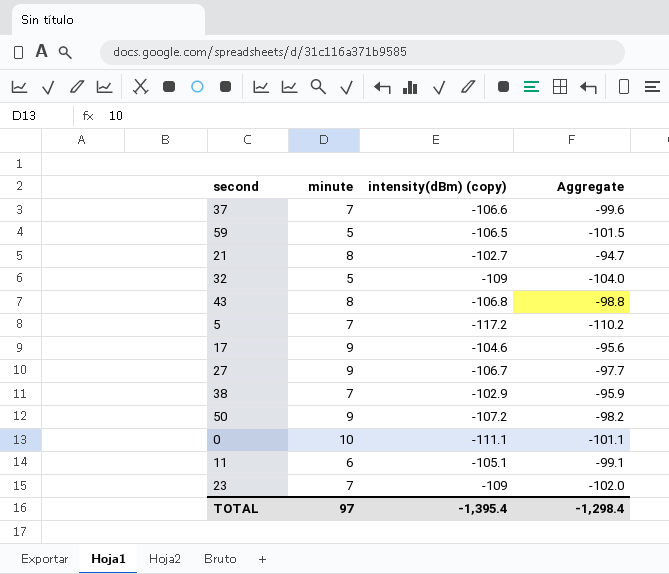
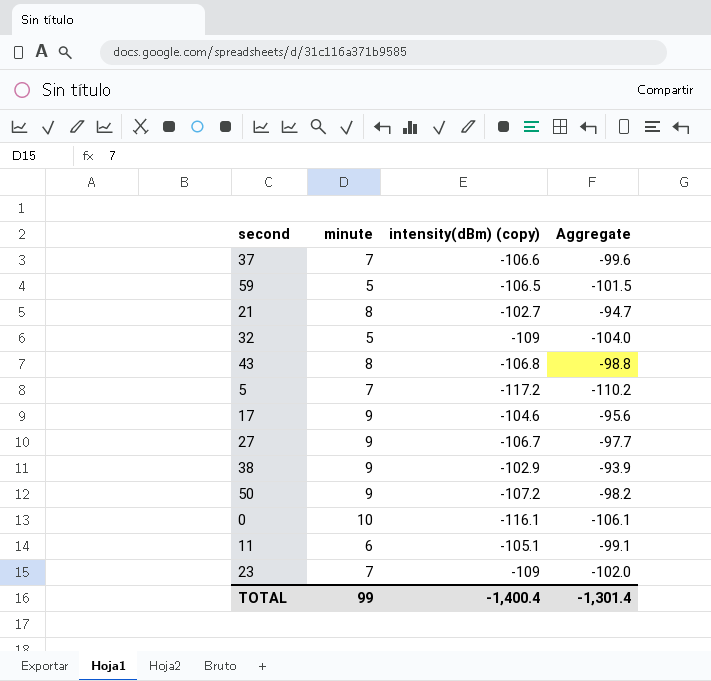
38 | minute: 7 -> 9
38 | Aggregate: -95.9 -> -93.9
0 | intensity(dBm) (copy): -111.1 -> -116.1
0 | Aggregate: -101.1 -> -106.1
TOTAL | minute: 97 -> 99
TOTAL | intensity(dBm) (copy): -1,395.4 -> -1,400.4
TOTAL | Aggregate: -1,298.4 -> -1,301.4

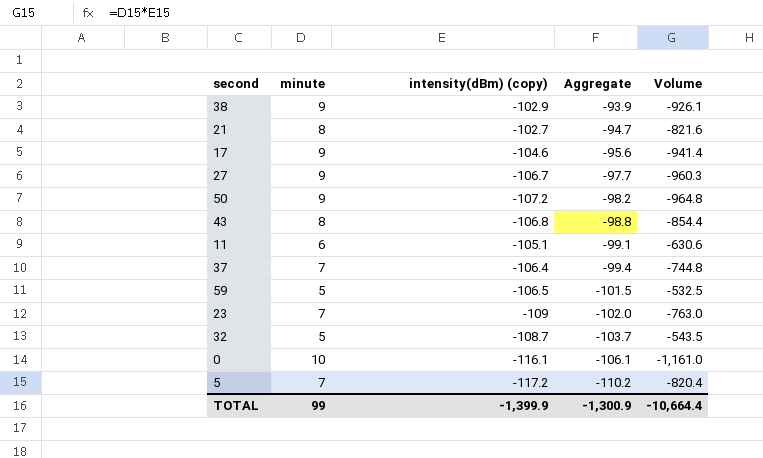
row order: none -> Aggregate descending
column Volume | formula: none -> [minute] * [intensity(dBm) (copy)]
37 | intensity(dBm) (copy): -106.6 -> -106.4
37 | Aggregate: -99.6 -> -99.4
32 | intensity(dBm) (copy): -109 -> -108.7
32 | Aggregate: -104.0 -> -103.7
TOTAL | intensity(dBm) (copy): -1,400.4 -> -1,399.9
TOTAL | Aggregate: -1,301.4 -> -1,300.9

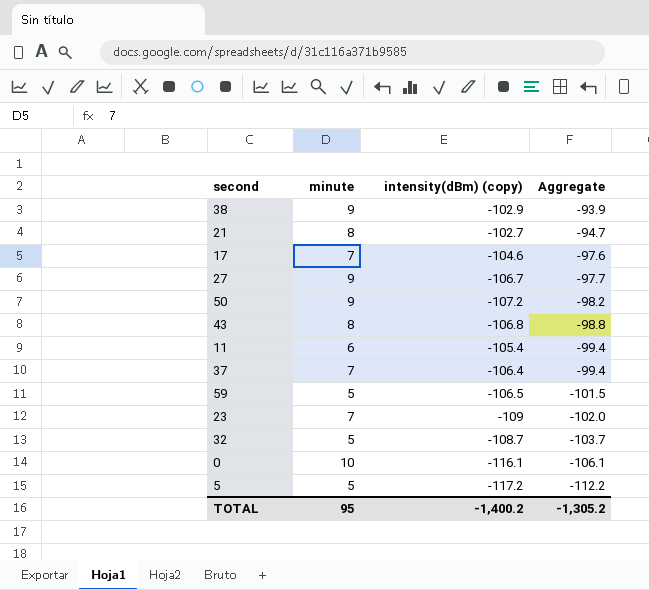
column Volume | formula: [minute] * [intensity(dBm) (copy)] -> none
17 | minute: 9 -> 7
17 | Aggregate: -95.6 -> -97.6
11 | intensity(dBm) (copy): -105.1 -> -105.4
11 | Aggregate: -99.1 -> -99.4
5 | minute: 7 -> 5
5 | Aggregate: -110.2 -> -112.2
TOTAL | minute: 99 -> 95
TOTAL | intensity(dBm) (copy): -1,399.9 -> -1,400.2
TOTAL | Aggregate: -1,300.9 -> -1,305.2

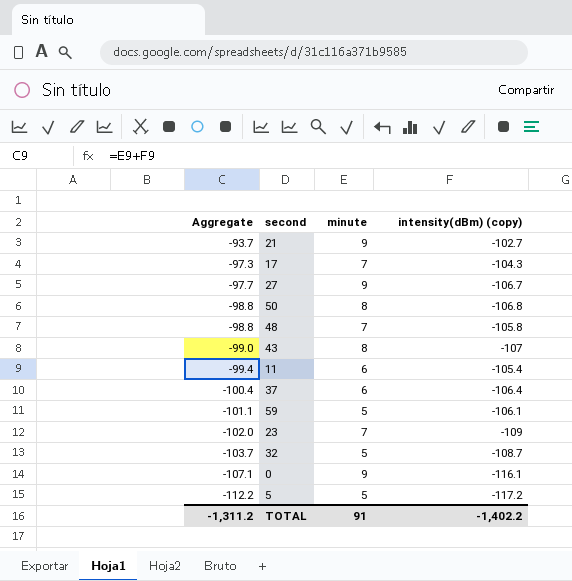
column Aggregate | position: 4 -> 1
row 38: 9 | -102.9 | -93.9 -> none
21 | Aggregate: -94.7 -> -93.7
21 | minute: 8 -> 9
17 | Aggregate: -97.6 -> -97.3
17 | intensity(dBm) (copy): -104.6 -> -104.3
50 | Aggregate: -98.2 -> -98.8
50 | minute: 9 -> 8
50 | intensity(dBm) (copy): -107.2 -> -106.8
row 48: none -> -98.8 | 7 | -105.8
43 | Aggregate: -98.8 -> -99.0
43 | intensity(dBm) (copy): -106.8 -> -107
37 | Aggregate: -99.4 -> -100.4
37 | minute: 7 -> 6
59 | Aggregate: -101.5 -> -101.1
59 | intensity(dBm) (copy): -106.5 -> -106.1
0 | Aggregate: -106.1 -> -107.1
0 | minute: 10 -> 9
TOTAL | Aggregate: -1,305.2 -> -1,311.2
TOTAL | minute: 95 -> 91
TOTAL | intensity(dBm) (copy): -1,400.2 -> -1,402.2

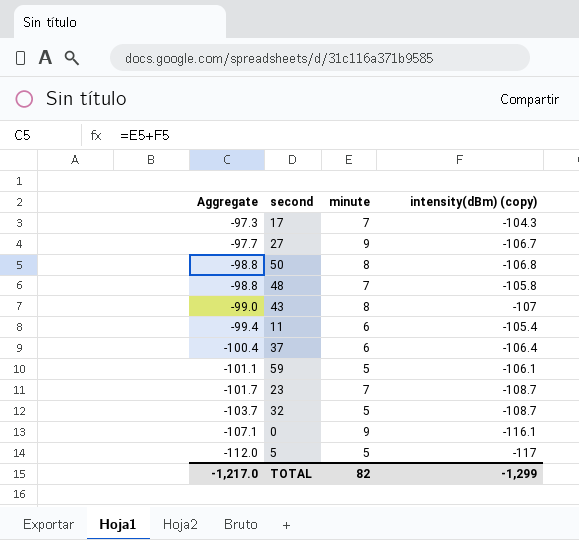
row 21: -93.7 | 9 | -102.7 -> none
23 | Aggregate: -102.0 -> -101.7
23 | intensity(dBm) (copy): -109 -> -108.7
5 | Aggregate: -112.2 -> -112.0
5 | intensity(dBm) (copy): -117.2 -> -117
TOTAL | Aggregate: -1,311.2 -> -1,217.0
TOTAL | minute: 91 -> 82
TOTAL | intensity(dBm) (copy): -1,402.2 -> -1,299

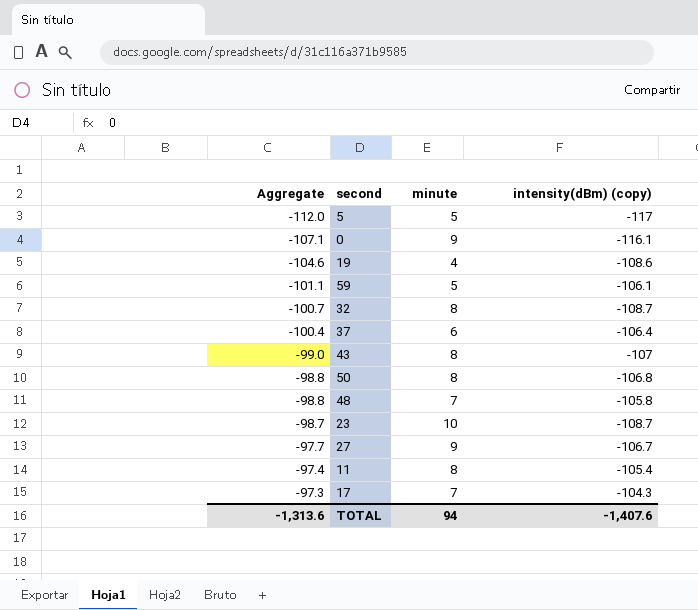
row order: Aggregate descending -> Aggregate ascending
row 19: none -> -104.6 | 4 | -108.6
32 | Aggregate: -103.7 -> -100.7
32 | minute: 5 -> 8
23 | Aggregate: -101.7 -> -98.7
23 | minute: 7 -> 10
11 | Aggregate: -99.4 -> -97.4
11 | minute: 6 -> 8
TOTAL | Aggregate: -1,217.0 -> -1,313.6
TOTAL | minute: 82 -> 94
TOTAL | intensity(dBm) (copy): -1,299 -> -1,407.6

